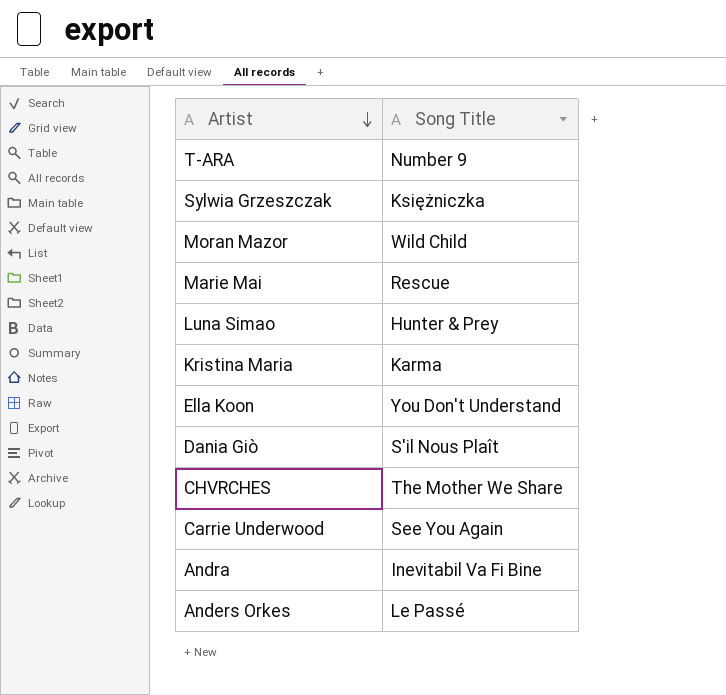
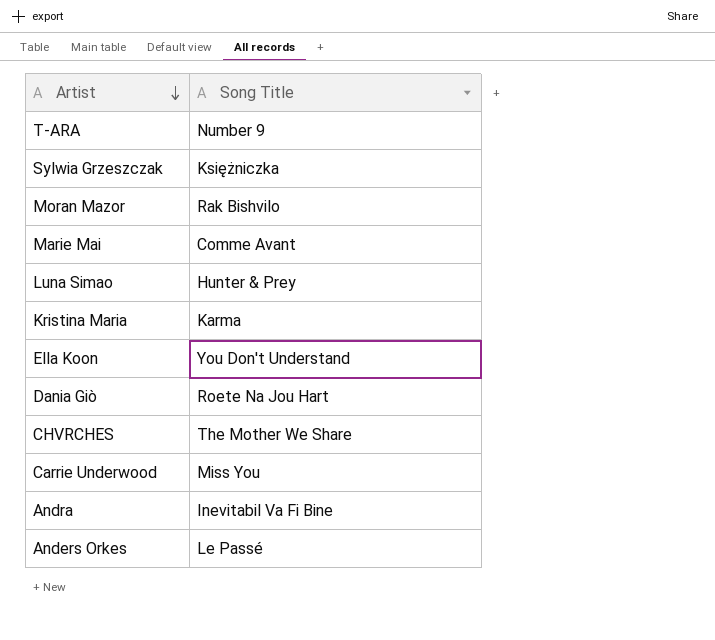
Moran Mazor | Song Title: Wild Child -> Rak Bishvilo
Marie Mai | Song Title: Rescue -> Comme Avant
Dania Giò | Song Title: S'il Nous Plaît -> Roete Na Jou Hart
Carrie Underwood | Song Title: See You Again -> Miss You

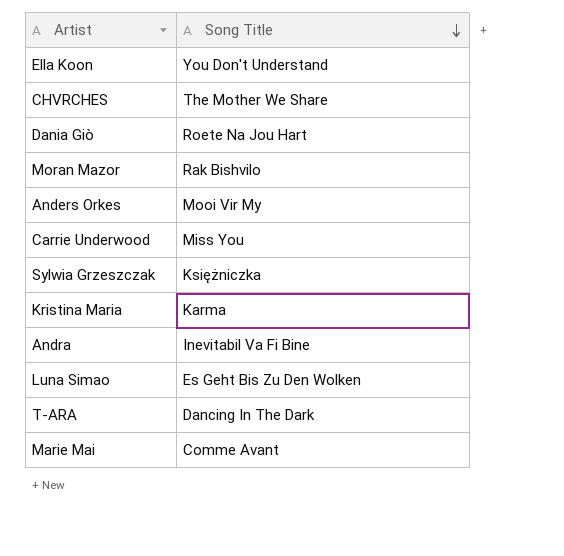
row order: Artist descending -> Song Title descending
Anders Orkes | Song Title: Le Passé -> Mooi Vir My
Luna Simao | Song Title: Hunter & Prey -> Es Geht Bis Zu Den Wolken
T-ARA | Song Title: Number 9 -> Dancing In The Dark

